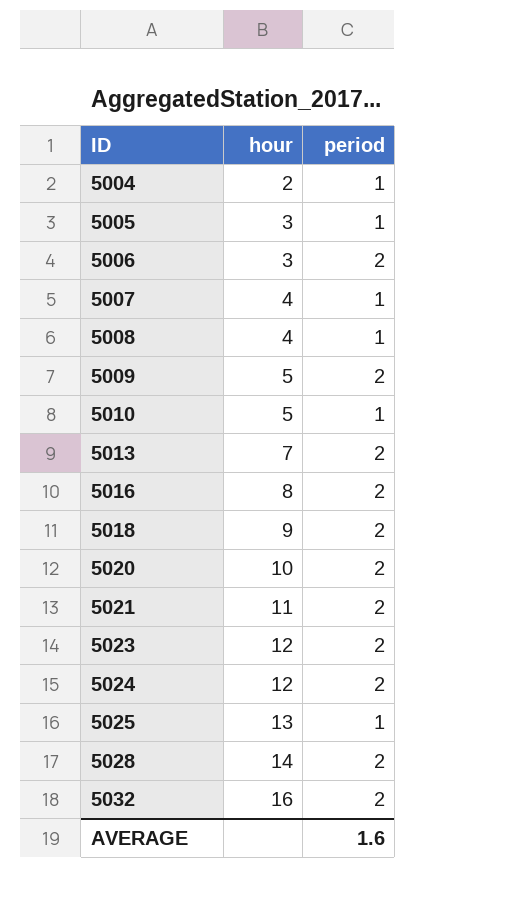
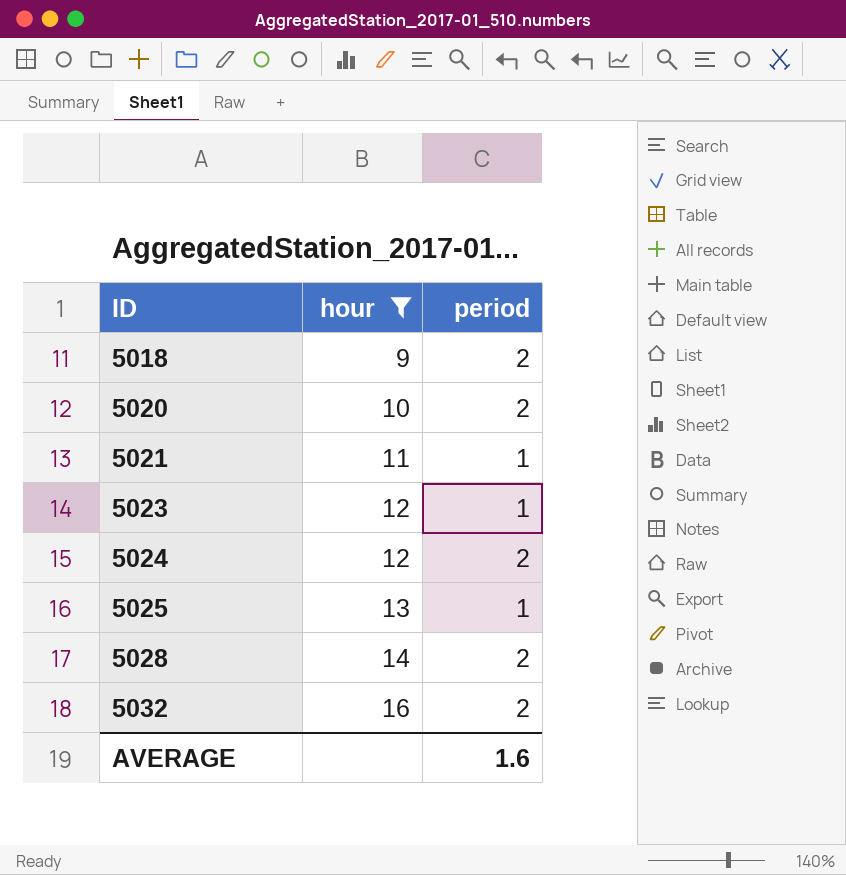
filter: none -> hour >= 9
5021 | period: 2 -> 1
5023 | period: 2 -> 1

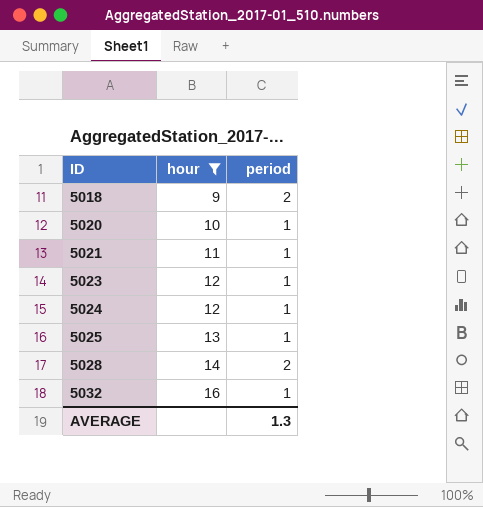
5020 | period: 2 -> 1
5024 | period: 2 -> 1
5032 | period: 2 -> 1
AVERAGE | period: 1.6 -> 1.3

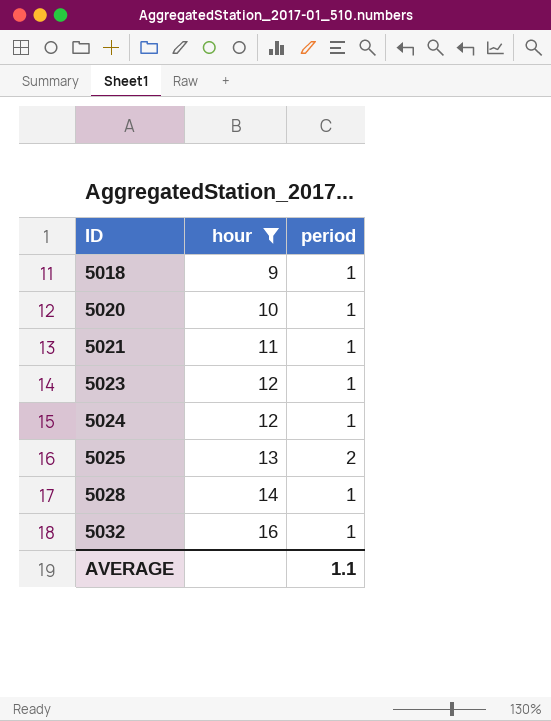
5018 | period: 2 -> 1
5025 | period: 1 -> 2
5028 | period: 2 -> 1
AVERAGE | period: 1.3 -> 1.1

